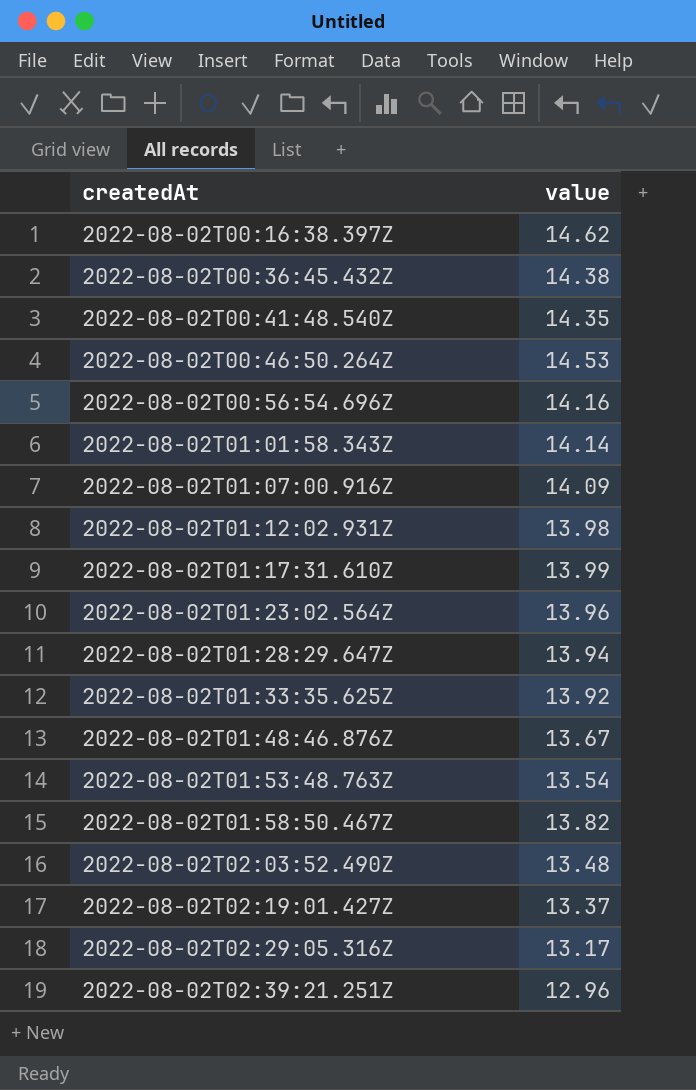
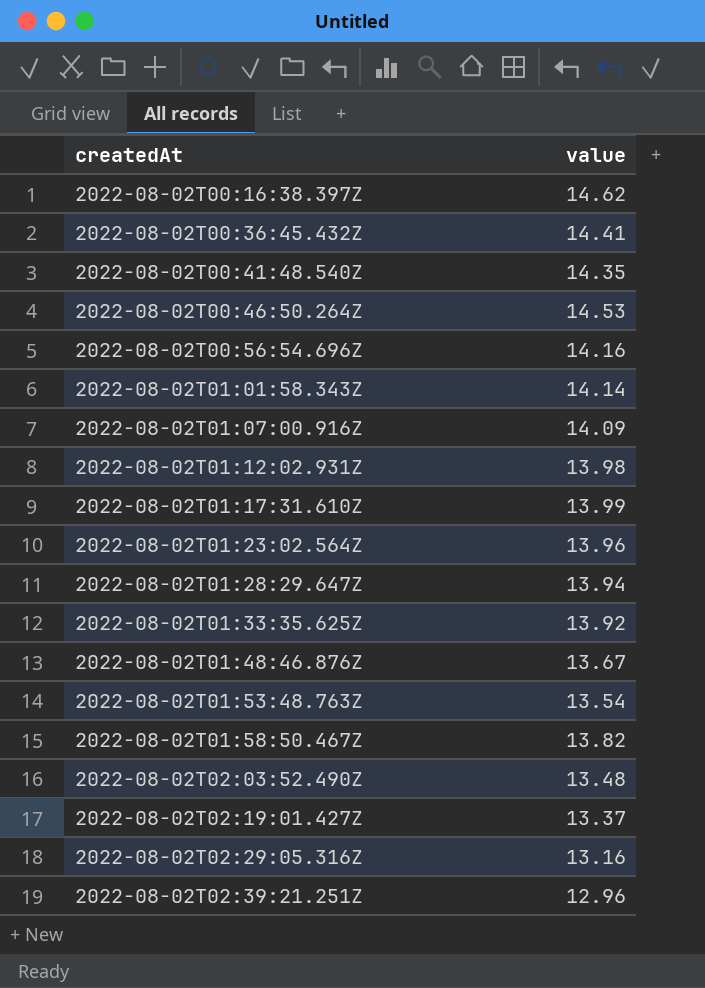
2022-08-02T00:36:45.432Z | value: 14.38 -> 14.41
2022-08-02T02:29:05.316Z | value: 13.17 -> 13.16

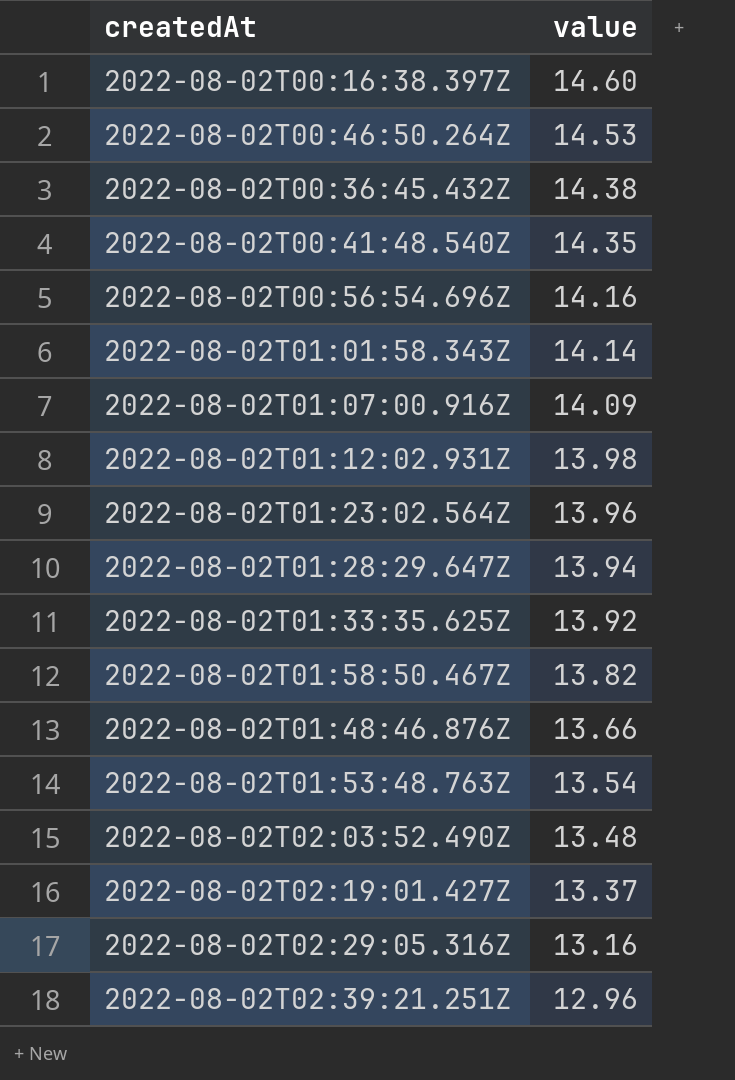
row order: createdAt ascending -> value descending
row 2022-08-02T01:17:31.610Z: 13.99 -> none
2022-08-02T00:16:38.397Z | value: 14.62 -> 14.60
2022-08-02T00:36:45.432Z | value: 14.41 -> 14.38
2022-08-02T01:48:46.876Z | value: 13.67 -> 13.66

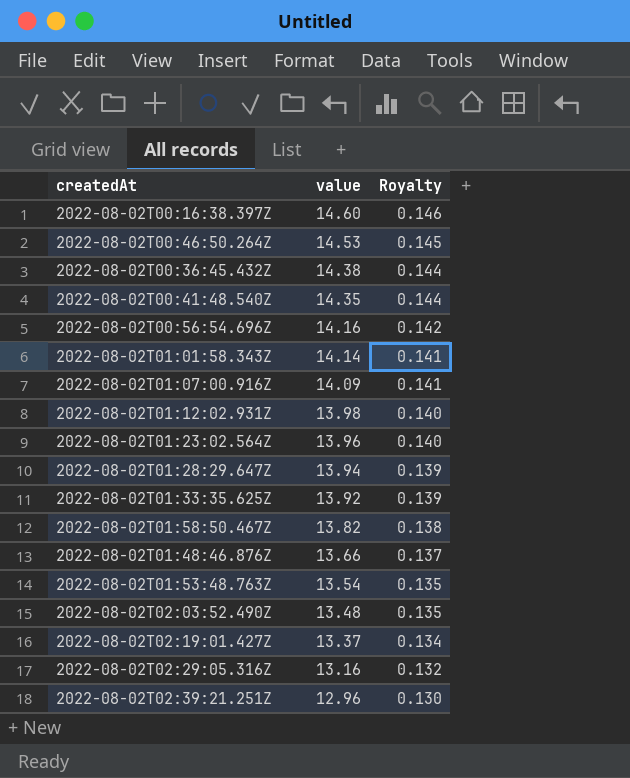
column Royalty | formula: none -> [value] * 0.01

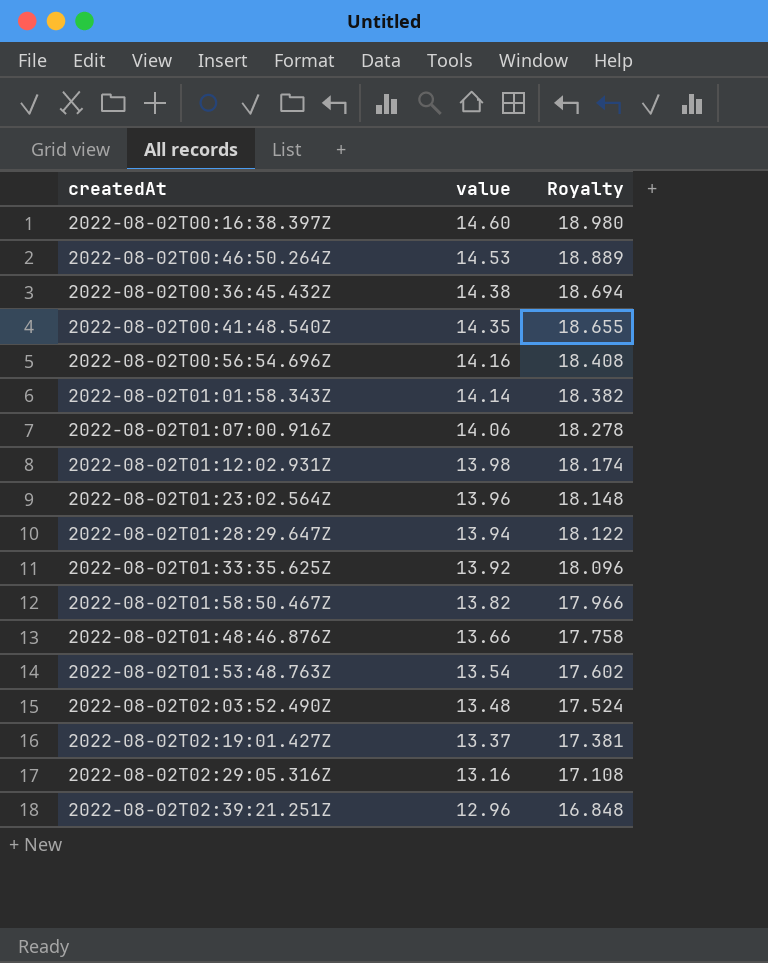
column Royalty | formula: [value] * 0.01 -> [value] * 1.3
2022-08-02T01:07:00.916Z | value: 14.09 -> 14.06

